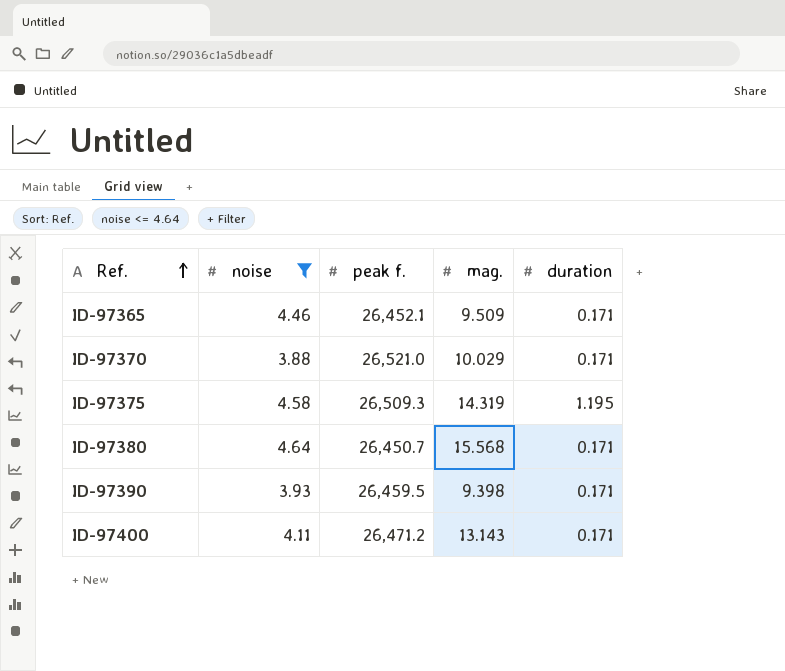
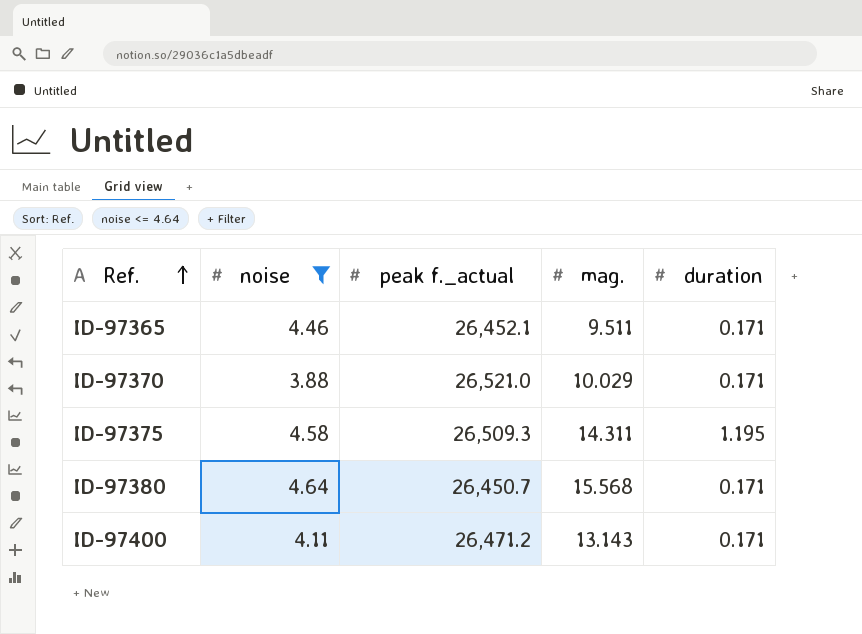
column name: peak f. -> peak f._actual
row ID-97390: 3.93 | 26,459.5 | 9.398 | 0.171 -> none
ID-97365 | mag.: 9.509 -> 9.511
ID-97375 | mag.: 14.319 -> 14.311

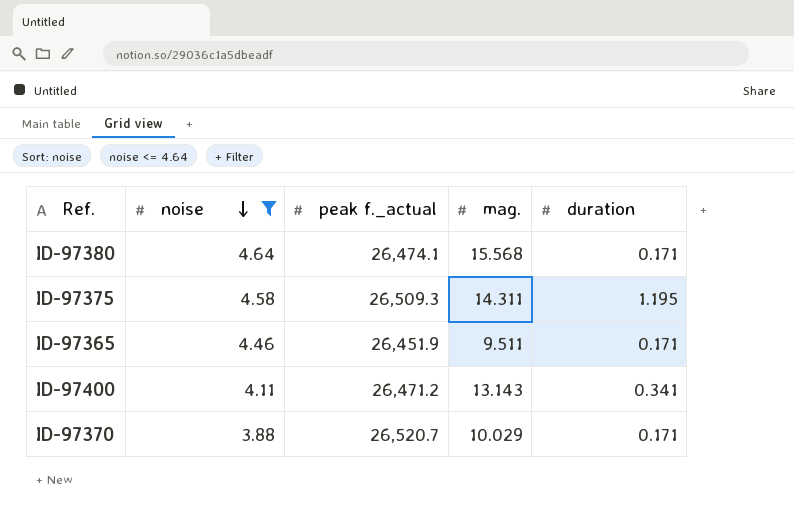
row order: Ref. ascending -> noise descending
ID-97380 | peak f._actual: 26,450.7 -> 26,474.1
ID-97365 | peak f._actual: 26,452.1 -> 26,451.9
ID-97400 | duration: 0.171 -> 0.341
ID-97370 | peak f._actual: 26,521.0 -> 26,520.7

